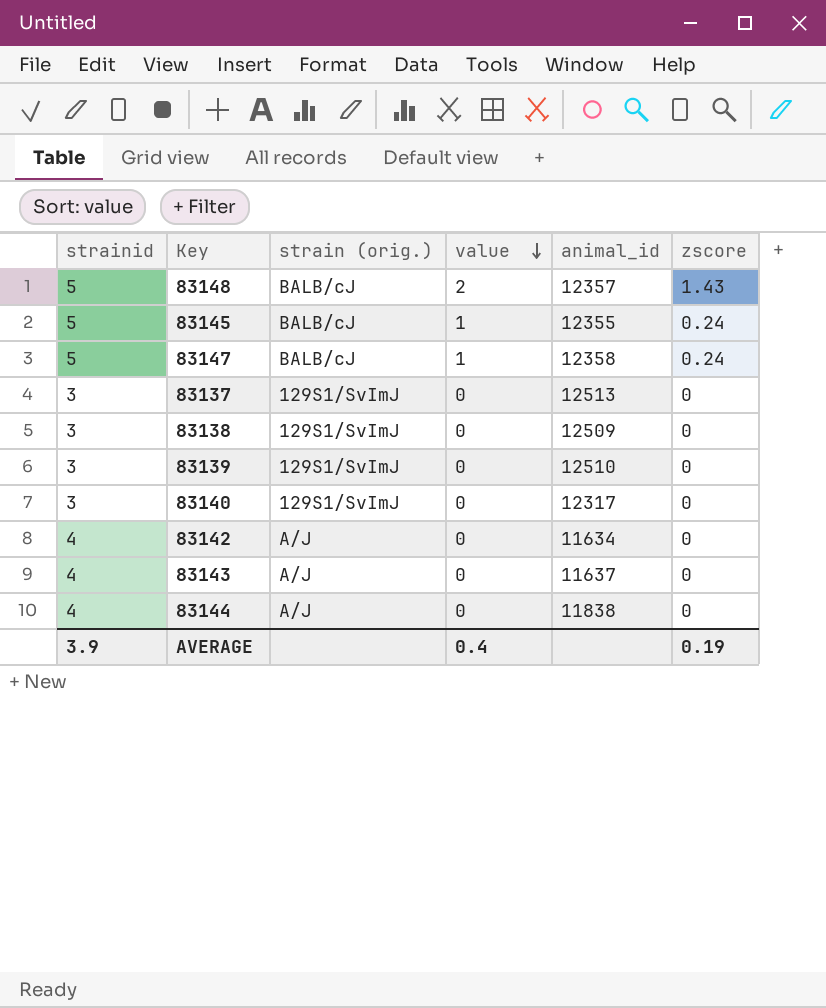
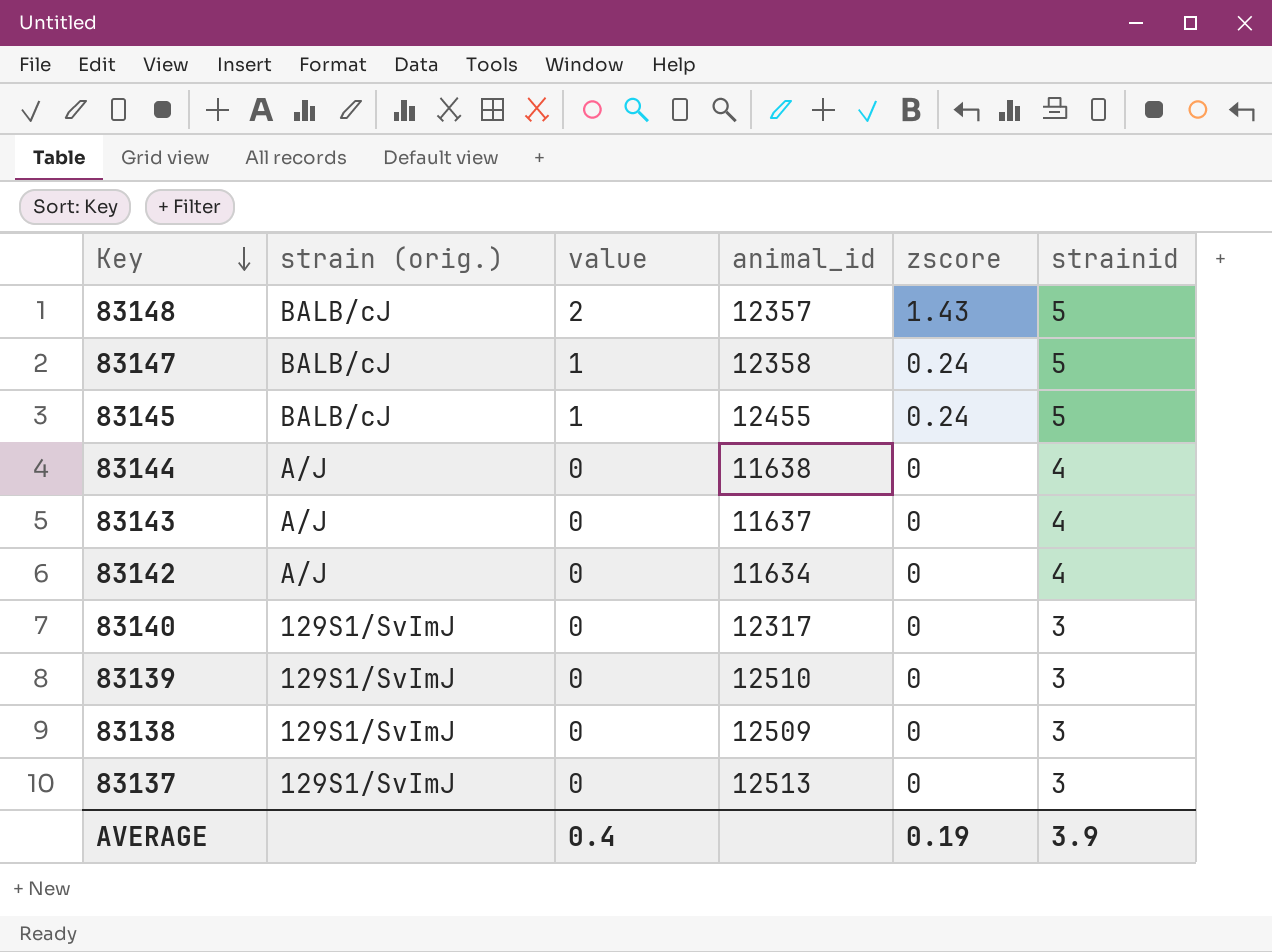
row order: value descending -> Key descending
column strainid | position: 1 -> 6
83145 | animal_id: 12355 -> 12455
83144 | animal_id: 11838 -> 11638

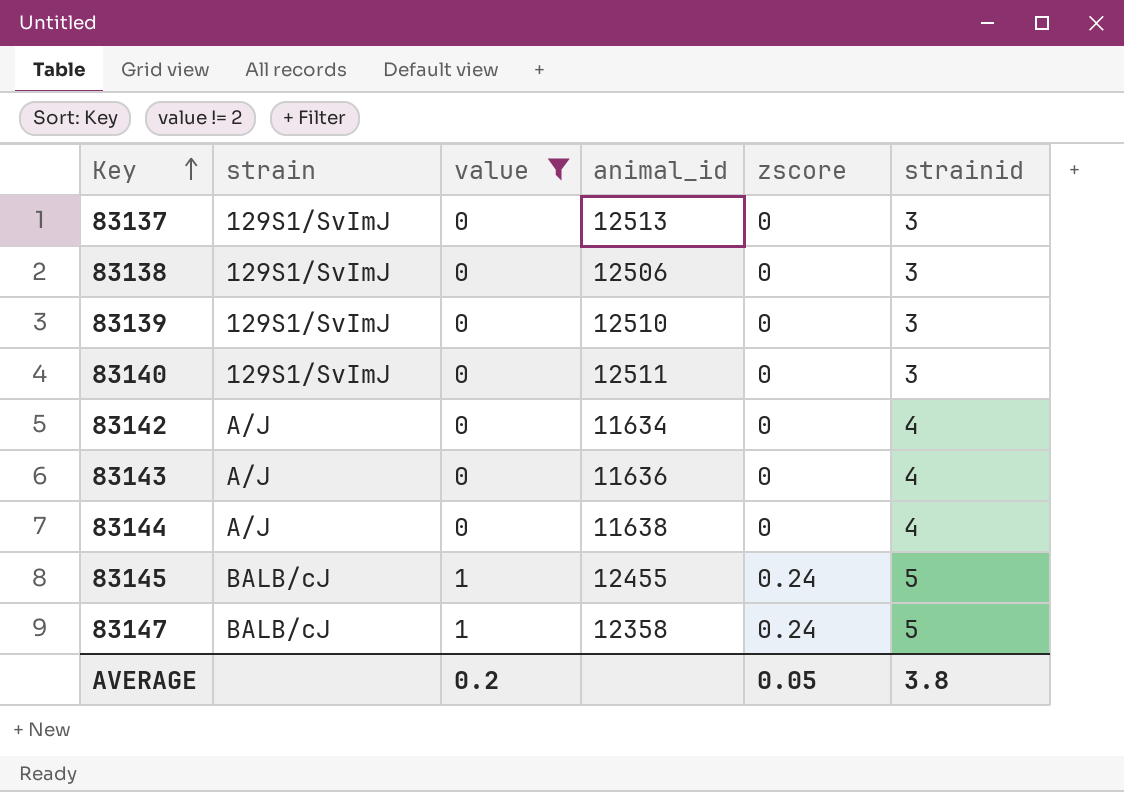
filter: none -> value != 2
row order: Key descending -> Key ascending
column name: strain (orig.) -> strain
83138 | animal_id: 12509 -> 12506
83140 | animal_id: 12317 -> 12511
83143 | animal_id: 11637 -> 11636
AVERAGE | value: 0.4 -> 0.2
AVERAGE | zscore: 0.19 -> 0.05
AVERAGE | strainid: 3.9 -> 3.8

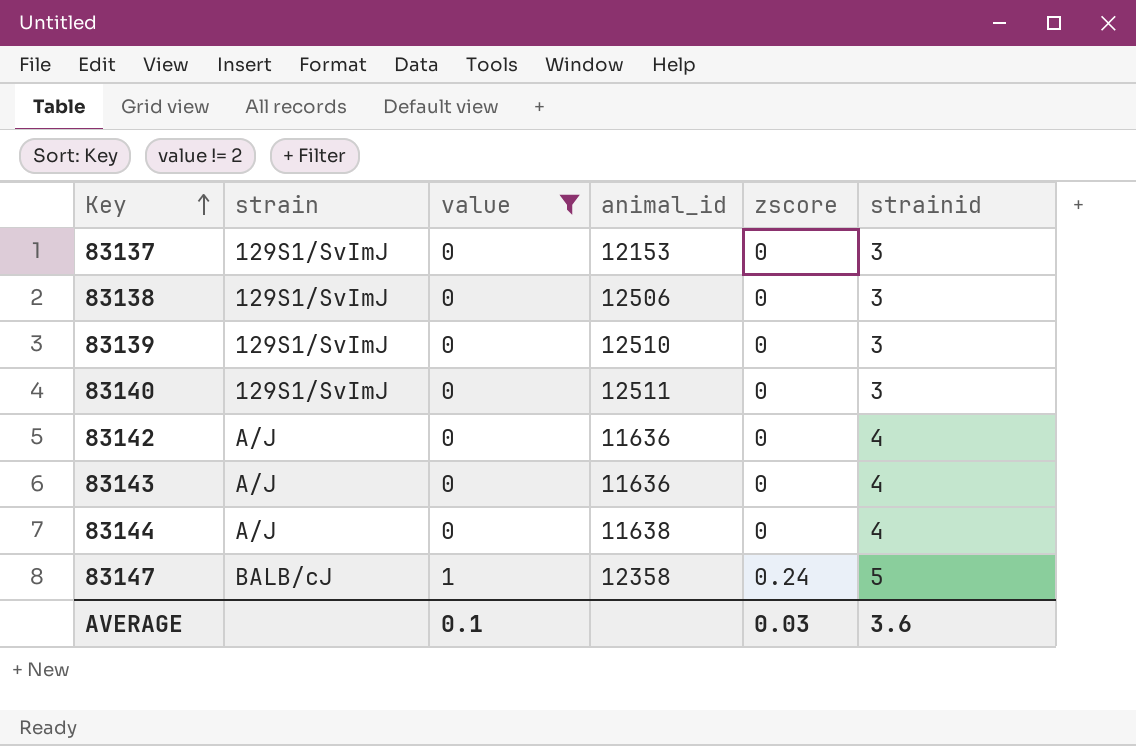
row 83145: BALB/cJ | 1 | 12455 | 0.24 | 5 -> none
83137 | animal_id: 12513 -> 12153
83142 | animal_id: 11634 -> 11636
AVERAGE | value: 0.2 -> 0.1
AVERAGE | zscore: 0.05 -> 0.03
AVERAGE | strainid: 3.8 -> 3.6

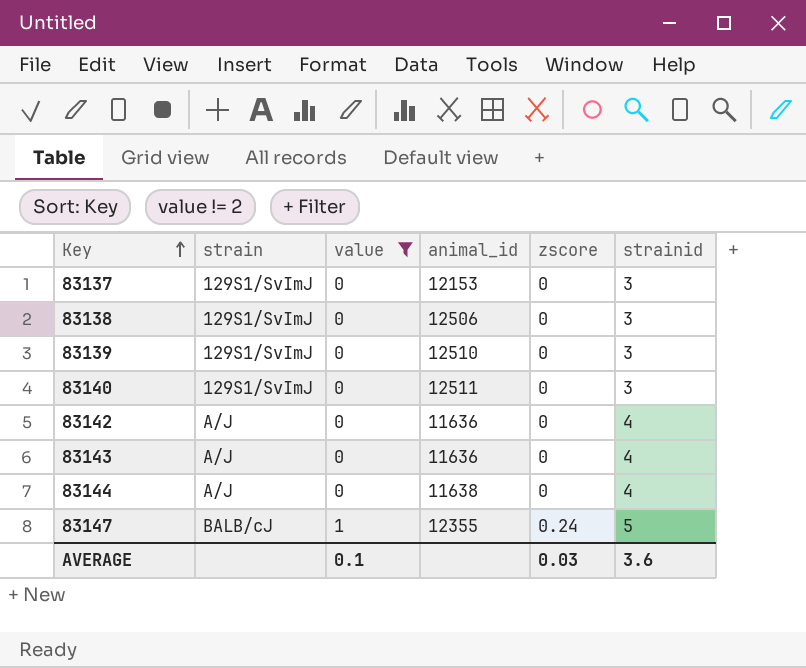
83147 | animal_id: 12358 -> 12355

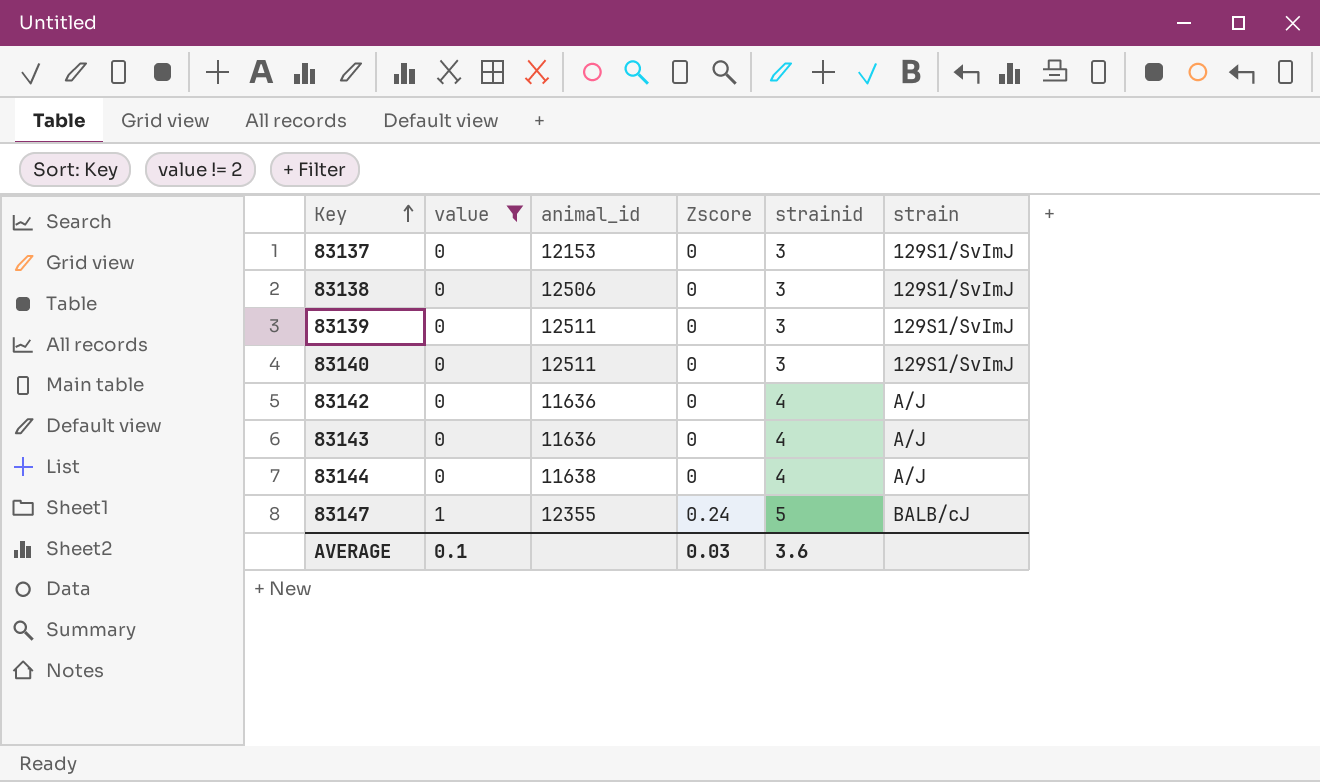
column name: zscore -> Zscore
column strain | position: 2 -> 6
83139 | animal_id: 12510 -> 12511

